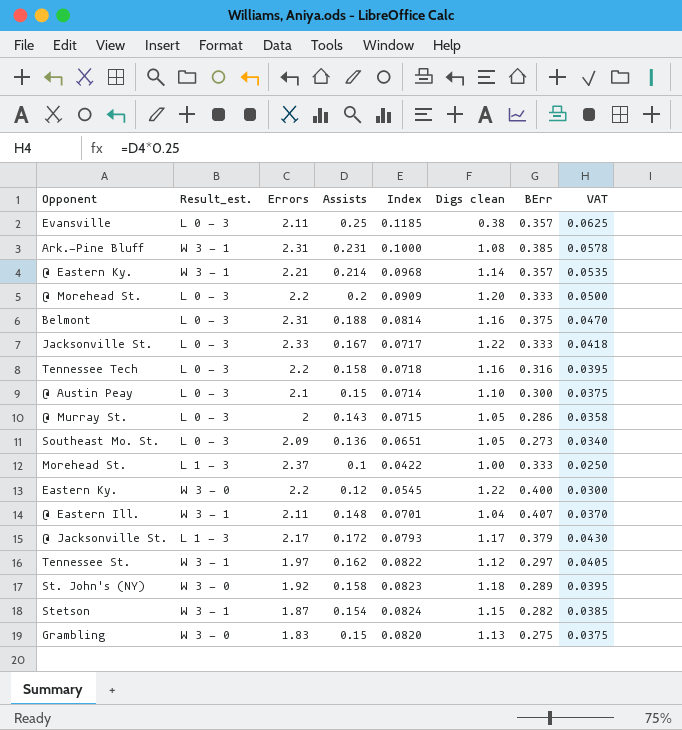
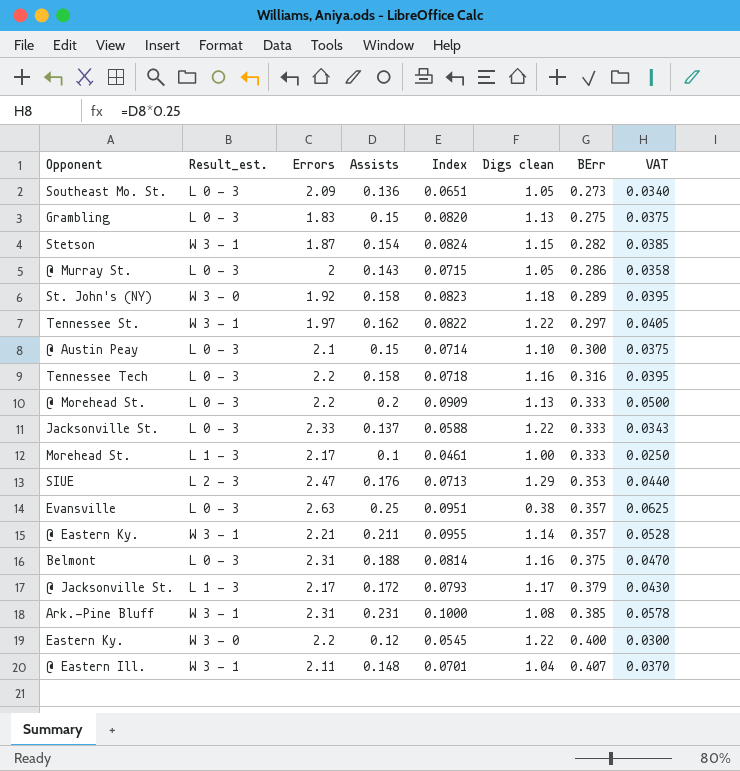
row order: none -> BErr ascending
Grambling | Result_est.: W 3 - 0 -> L 0 - 3
Tennessee St. | Digs clean: 1.12 -> 1.22
@ Morehead St. | Digs clean: 1.20 -> 1.13
Jacksonville St. | Assists: 0.167 -> 0.137
Jacksonville St. | Index: 0.0717 -> 0.0588
Jacksonville St. | VAT: 0.0418 -> 0.0343
Morehead St. | Errors: 2.37 -> 2.17
Morehead St. | Index: 0.0422 -> 0.0461
row SIUE: none -> L 2 - 3 | 2.47 | 0.176 | 0.0713 | 1.29 | 0.353 | 0.0440
Evansville | Errors: 2.11 -> 2.63
Evansville | Index: 0.1185 -> 0.0951
@ Eastern Ky. | Assists: 0.214 -> 0.211
@ Eastern Ky. | Index: 0.0968 -> 0.0955
@ Eastern Ky. | VAT: 0.0535 -> 0.0528

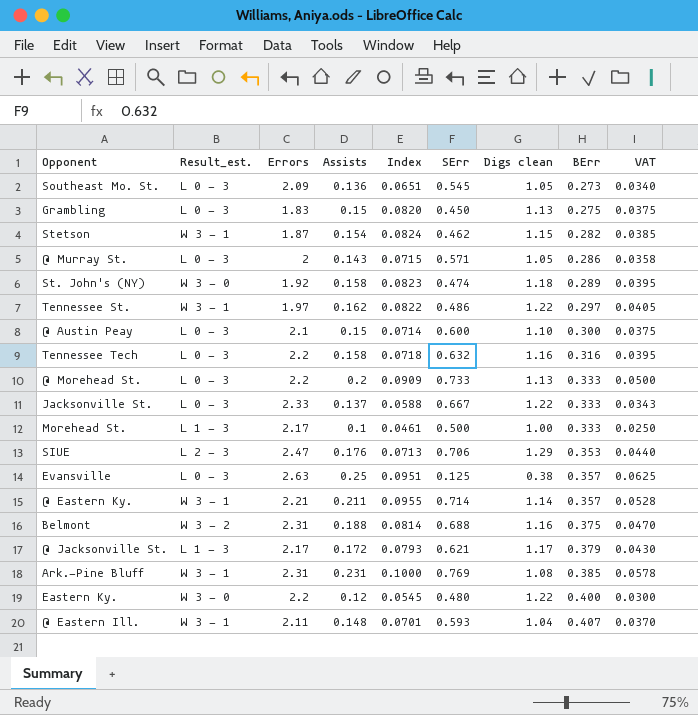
column SErr | position: none -> 6
Belmont | Result_est.: L 0 - 3 -> W 3 - 2

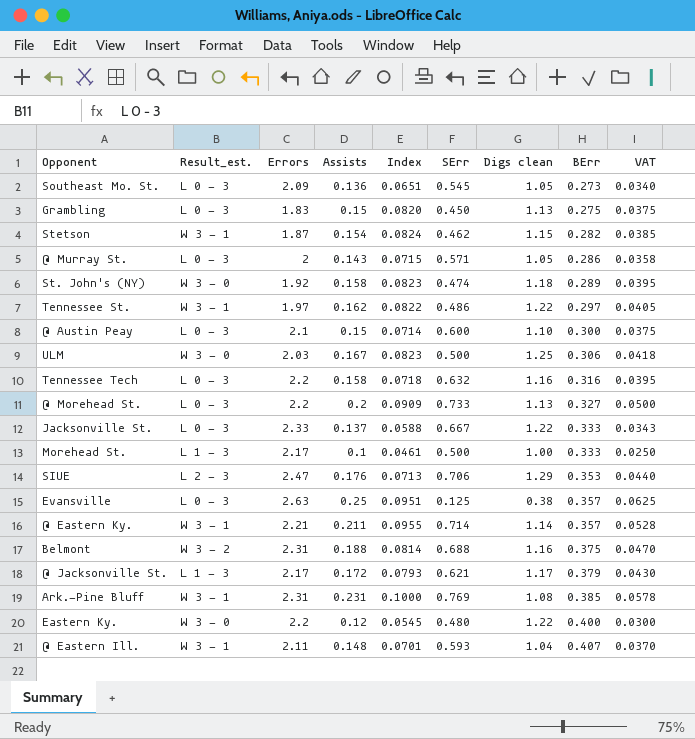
row ULM: none -> W 3 - 0 | 2.03 | 0.167 | 0.0823 | 0.500 | 1.25 | 0.306 | 0.0418
@ Morehead St. | BErr: 0.333 -> 0.327

